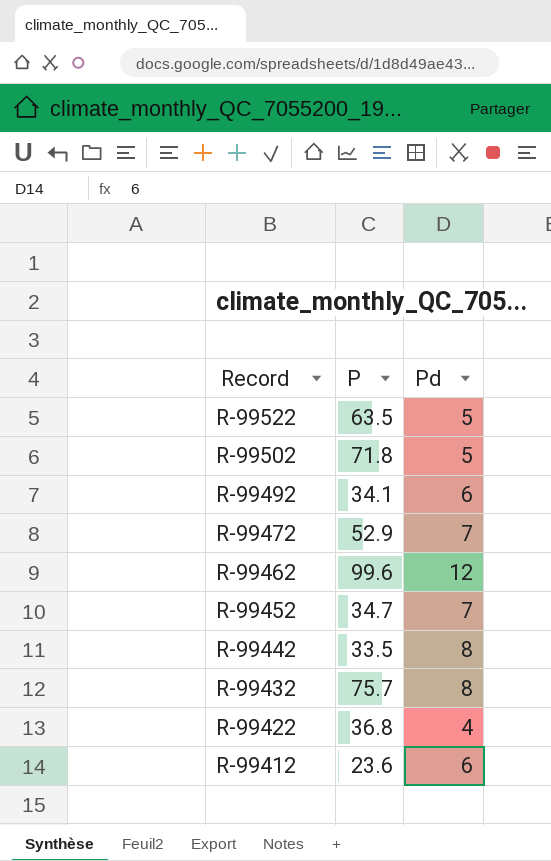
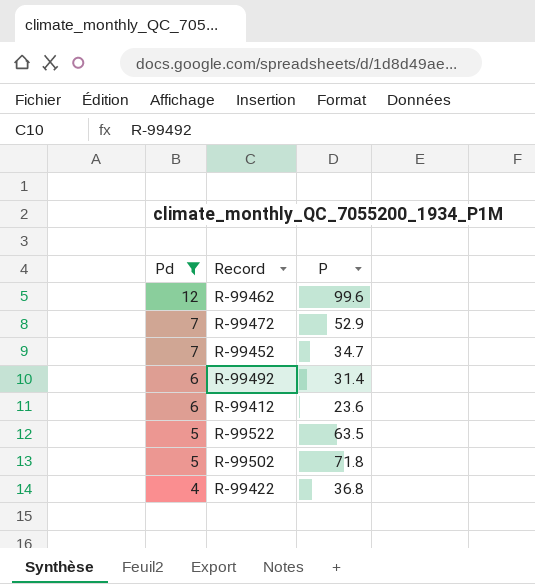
filter: none -> Pd != 8
row order: Record descending -> Pd descending
column Pd | position: 3 -> 1
R-99492 | P: 34.1 -> 31.4

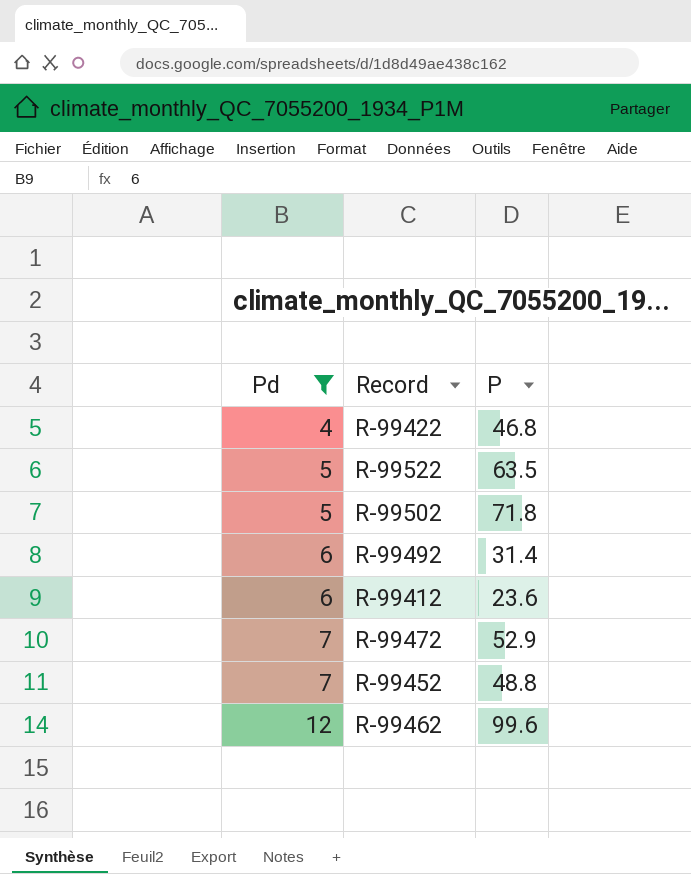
row order: Pd descending -> Pd ascending
R-99422 | P: 36.8 -> 46.8
R-99452 | P: 34.7 -> 48.8

